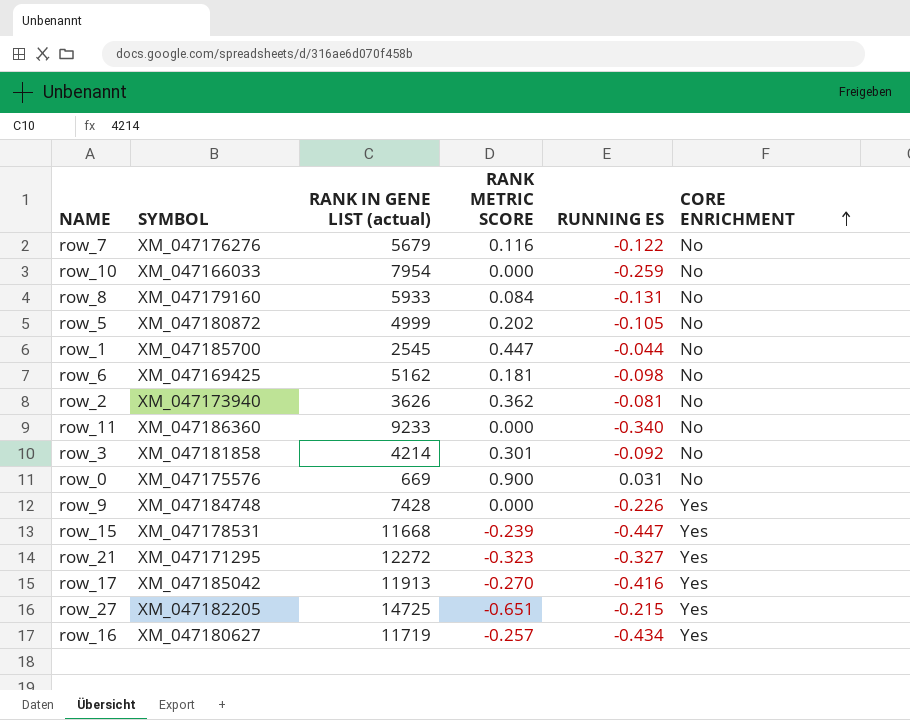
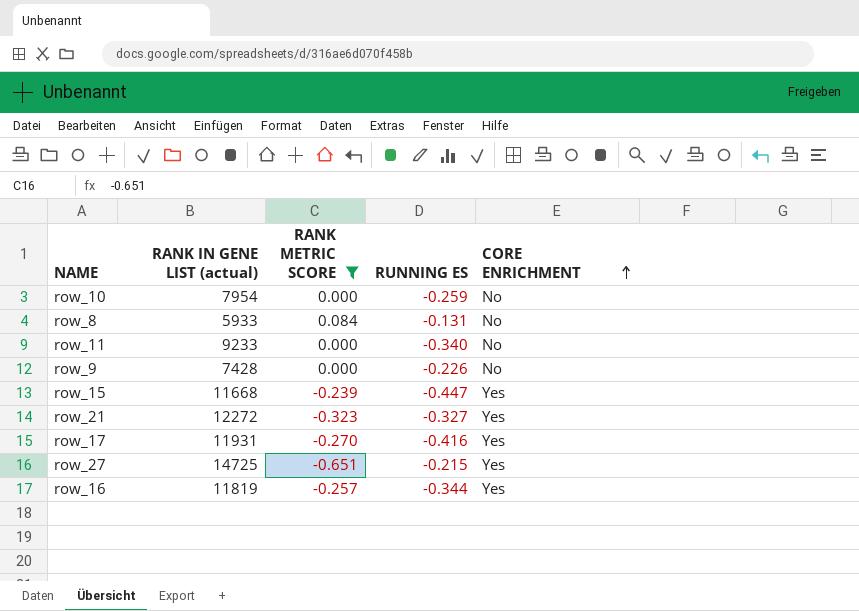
filter: none -> RANK METRIC SCORE <= 0.084
column SYMBOL | position: 2 -> none
row_9 | CORE ENRICHMENT: Yes -> No
row_17 | RANK IN GENE LIST (actual): 11913 -> 11931
row_16 | RANK IN GENE LIST (actual): 11719 -> 11819
row_16 | RUNNING ES: -0.434 -> -0.344

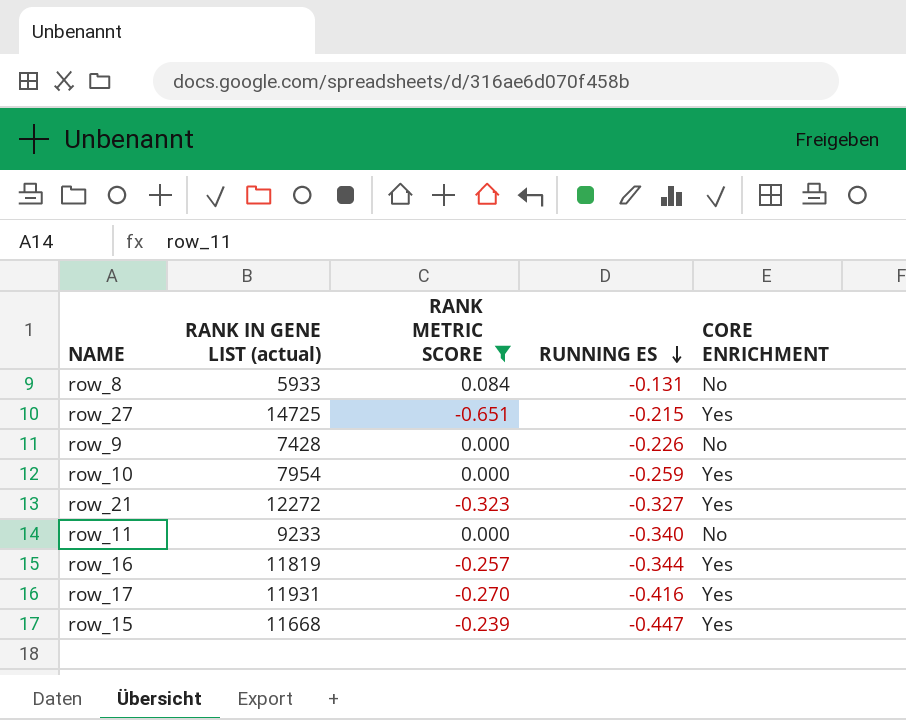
row order: CORE ENRICHMENT ascending -> RUNNING ES descending
row_10 | CORE ENRICHMENT: No -> Yes

